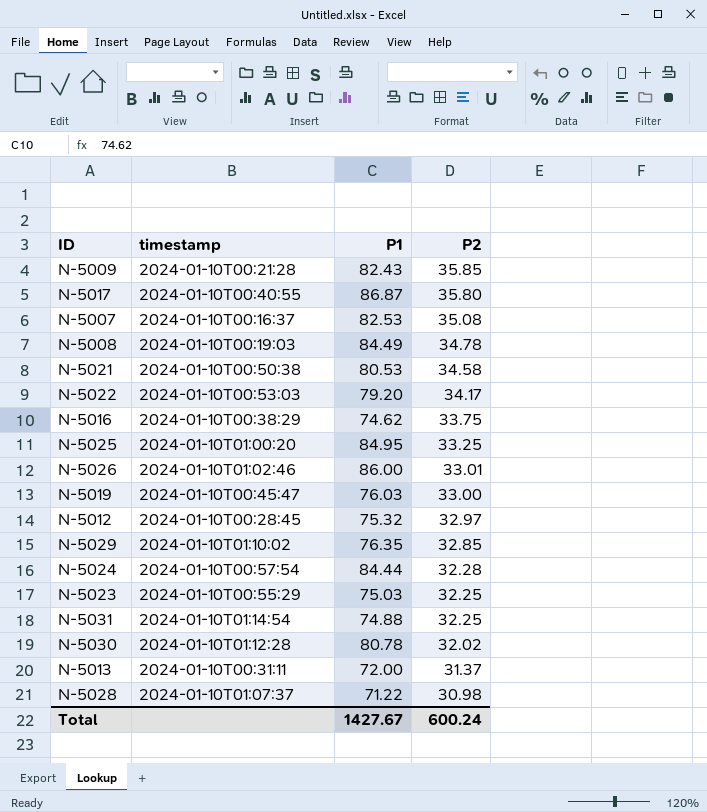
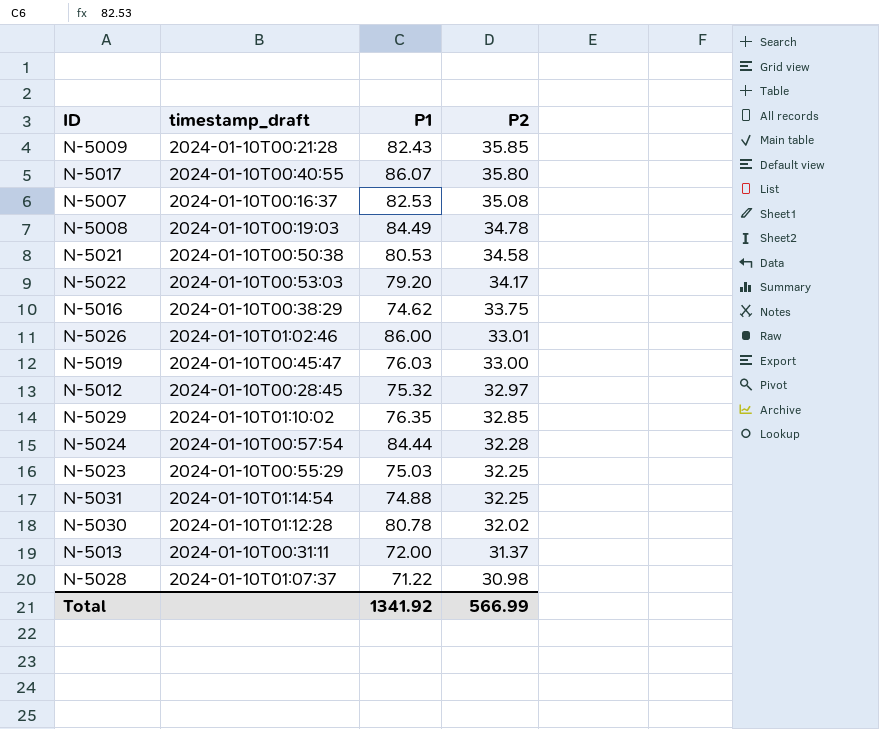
column name: timestamp -> timestamp_draft
row N-5025: 2024-01-10T01:00:20 | 84.95 | 33.25 -> none
N-5017 | P1: 86.87 -> 86.07
Total | P1: 1427.67 -> 1341.92
Total | P2: 600.24 -> 566.99

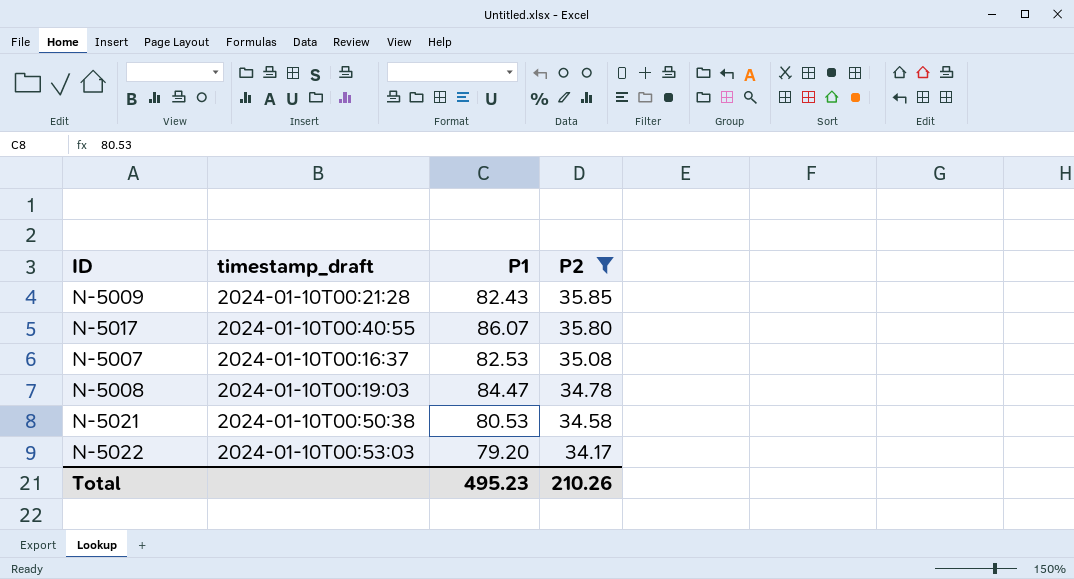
filter: none -> P2 >= 34.17
N-5008 | P1: 84.49 -> 84.47
Total | P1: 1341.92 -> 495.23
Total | P2: 566.99 -> 210.26

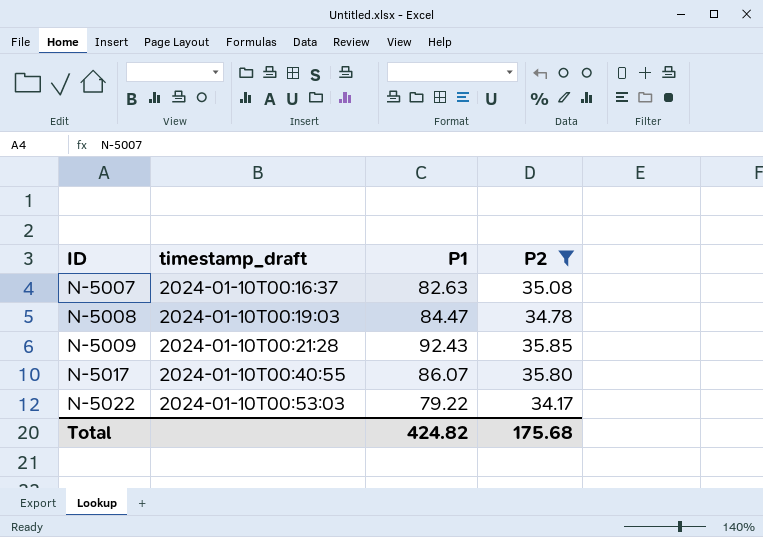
row order: P2 descending -> ID ascending
row N-5021: 2024-01-10T00:50:38 | 80.53 | 34.58 -> none
N-5007 | P1: 82.53 -> 82.63
N-5009 | P1: 82.43 -> 92.43
N-5022 | P1: 79.20 -> 79.22
Total | P1: 495.23 -> 424.82
Total | P2: 210.26 -> 175.68

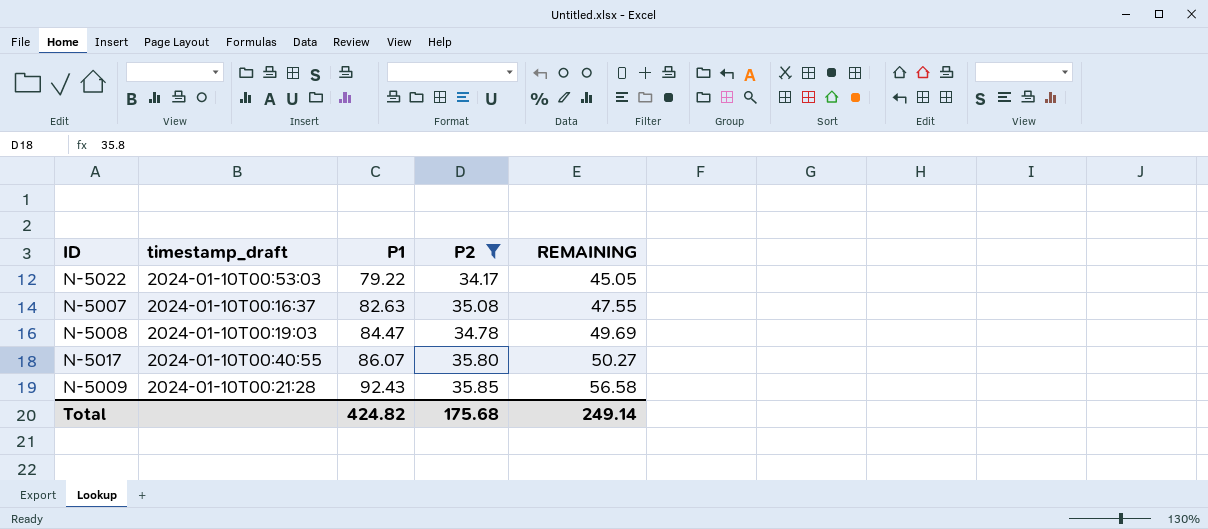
row order: ID ascending -> P1 ascending
column REMAINING | formula: none -> [P1] - [P2]

